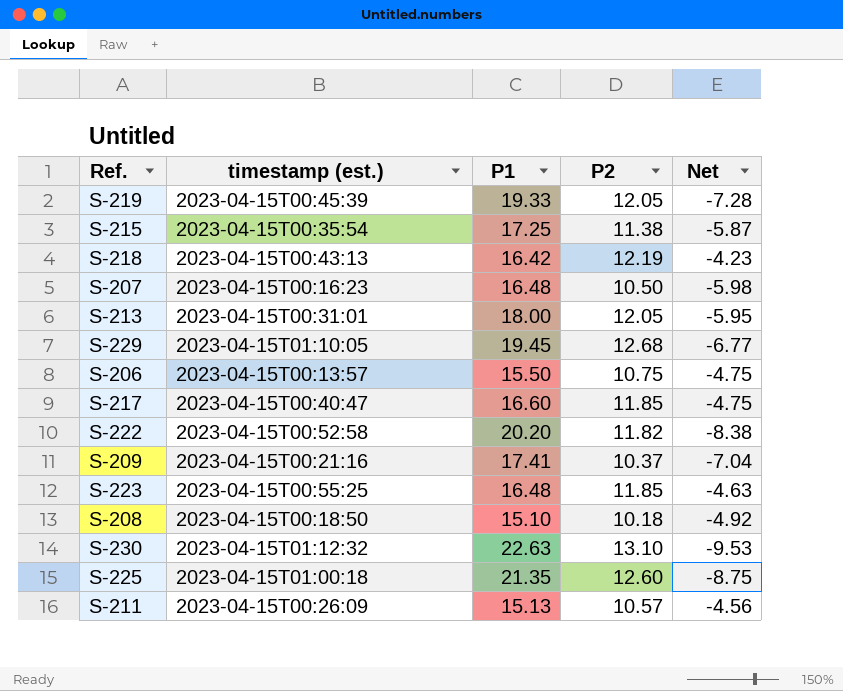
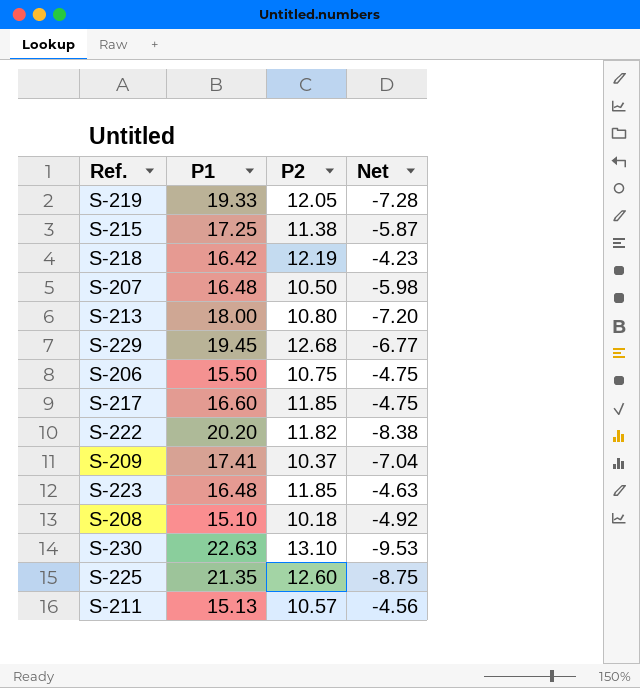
column timestamp (est.) | position: 2 -> none
S-213 | P2: 12.05 -> 10.80
S-213 | Net: -5.95 -> -7.20

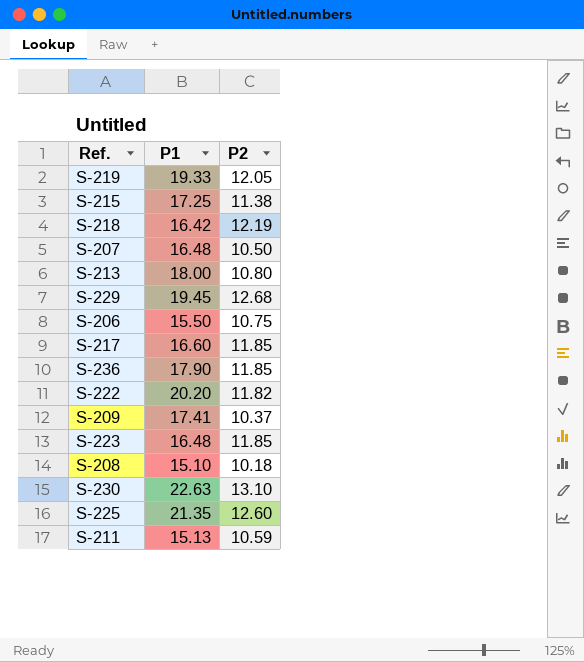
column Net | formula: [P2] - [P1] -> none
row S-236: none -> 17.90 | 11.85
S-211 | P2: 10.57 -> 10.59

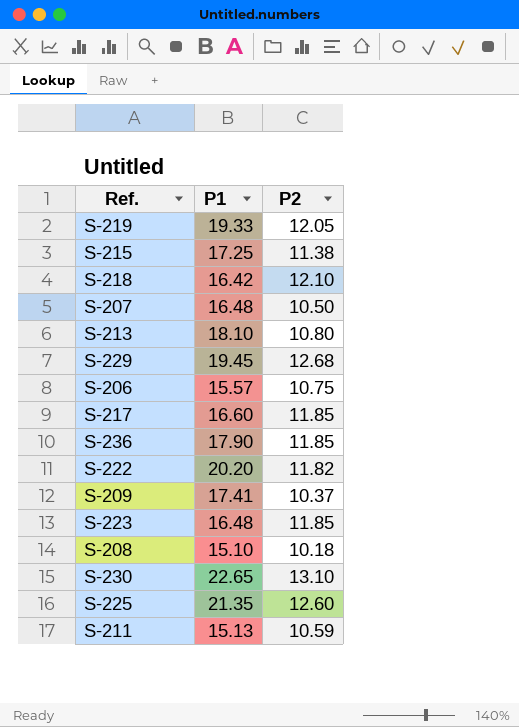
S-218 | P2: 12.19 -> 12.10
S-213 | P1: 18.00 -> 18.10
S-206 | P1: 15.50 -> 15.57
S-230 | P1: 22.63 -> 22.65

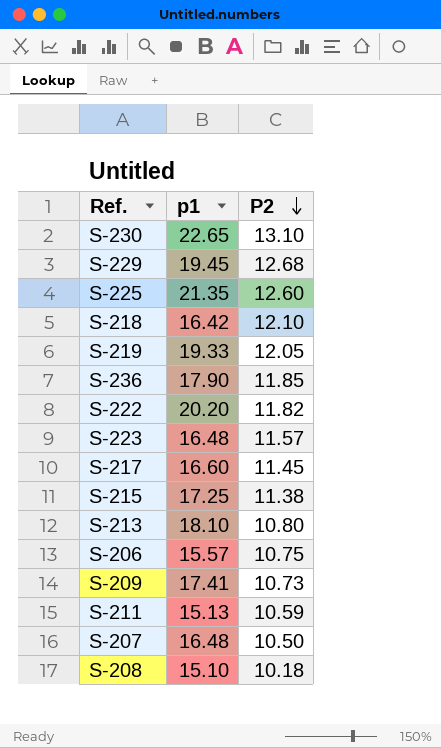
row order: none -> P2 descending
column name: P1 -> p1
S-223 | P2: 11.85 -> 11.57
S-217 | P2: 11.85 -> 11.45
S-209 | P2: 10.37 -> 10.73

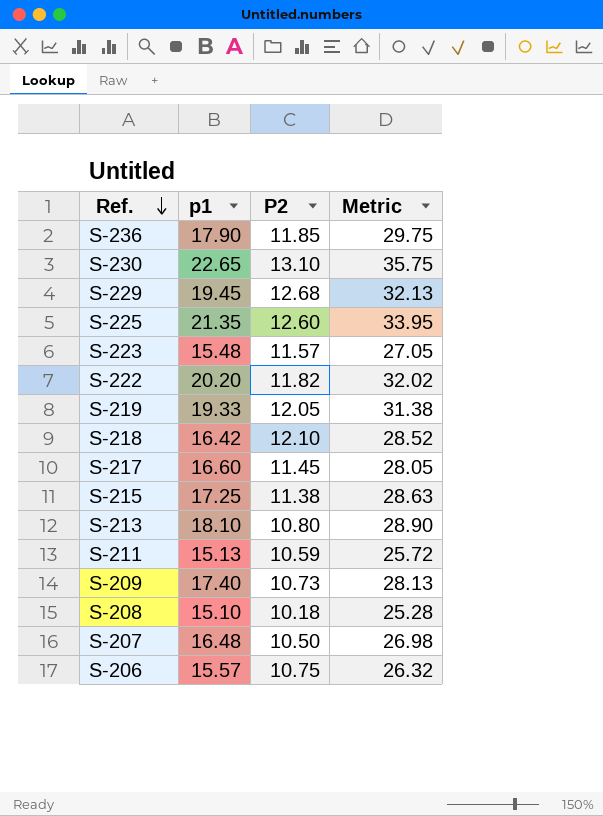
row order: P2 descending -> Ref. descending
column Metric | formula: none -> [p1] + [P2]
S-223 | p1: 16.48 -> 15.48
S-209 | p1: 17.41 -> 17.40

